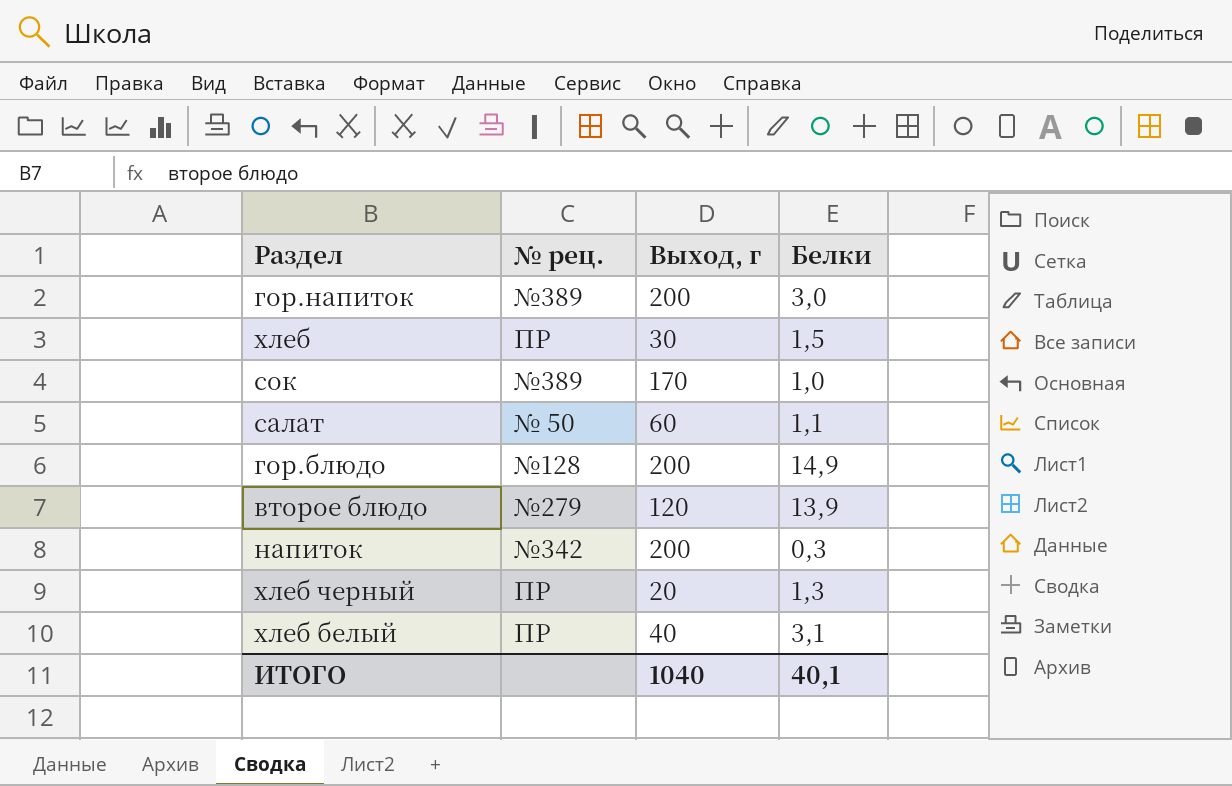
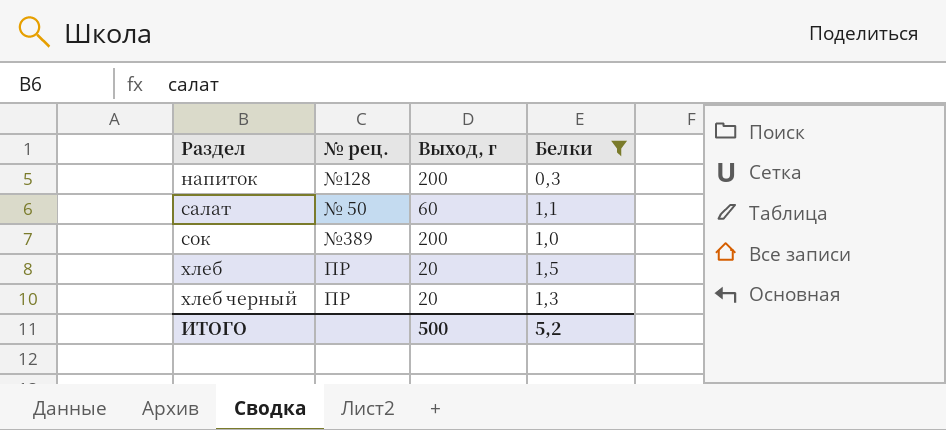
filter: none -> Белки <= 1,5
row order: none -> Раздел ascending
напиток | № рец.: №342 -> №128
сок | Выход, г: 170 -> 200
хлеб | Выход, г: 30 -> 20
ИТОГО | Выход, г: 1040 -> 500
ИТОГО | Белки: 40,1 -> 5,2

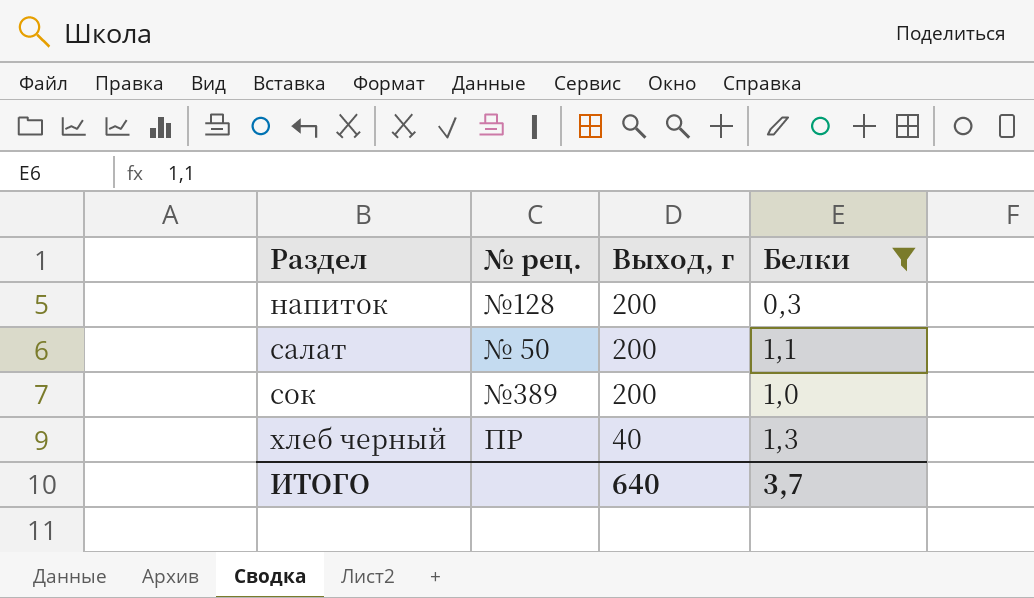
row хлеб: ПР | 20 | 1,5 -> none
салат | Выход, г: 60 -> 200
хлеб черный | Выход, г: 20 -> 40
ИТОГО | Выход, г: 500 -> 640
ИТОГО | Белки: 5,2 -> 3,7

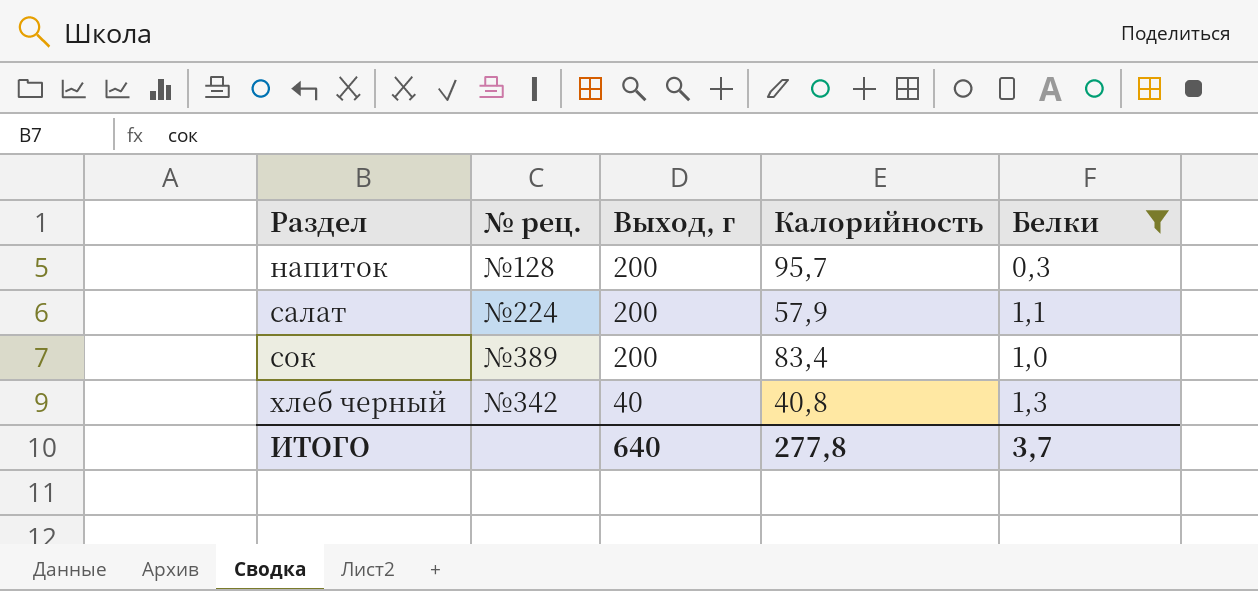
column Калорийность | position: none -> 4
салат | № рец.: № 50 -> №224
хлеб черный | № рец.: ПР -> №342

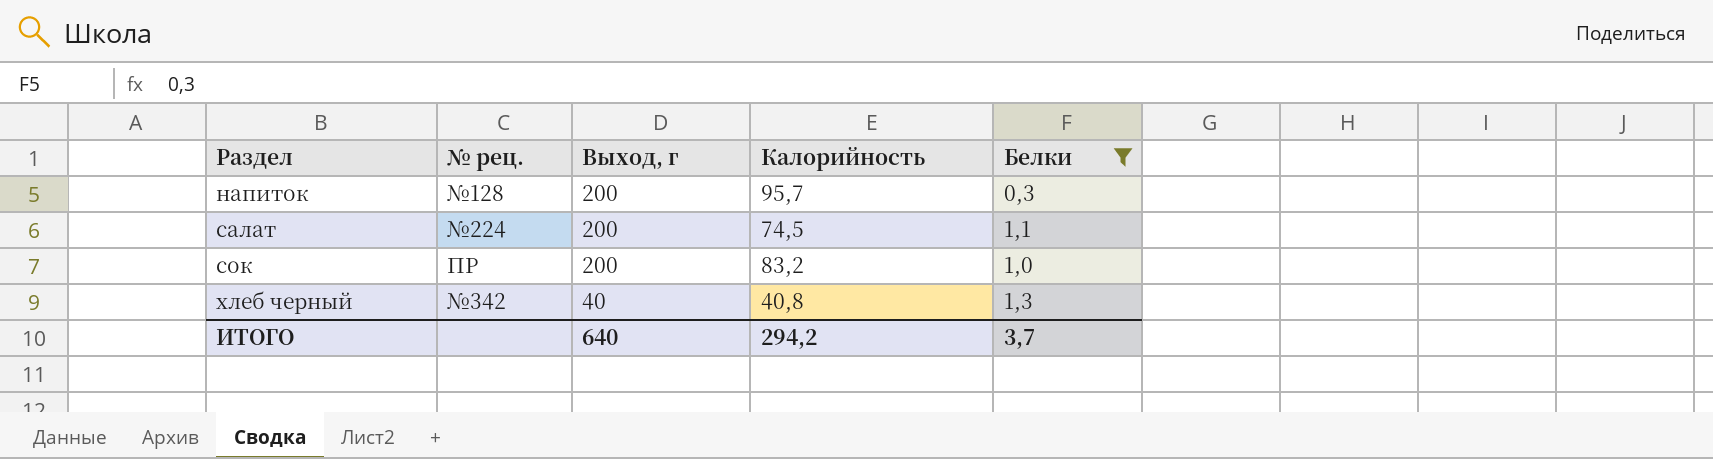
салат | Калорийность: 57,9 -> 74,5
сок | № рец.: №389 -> ПР
сок | Калорийность: 83,4 -> 83,2
ИТОГО | Калорийность: 277,8 -> 294,2

